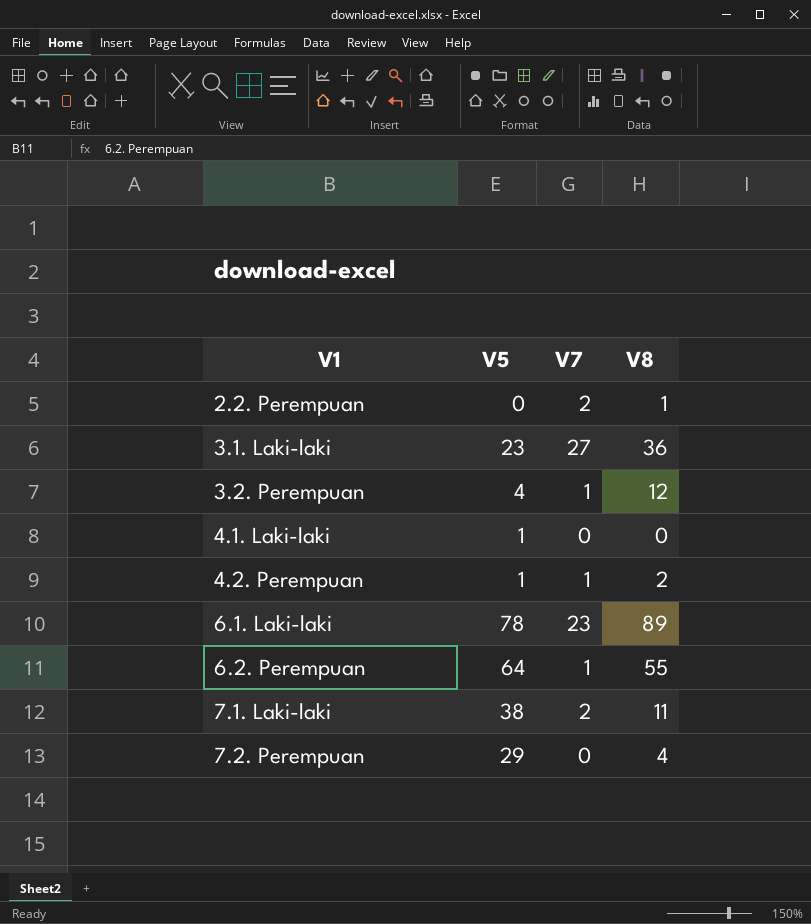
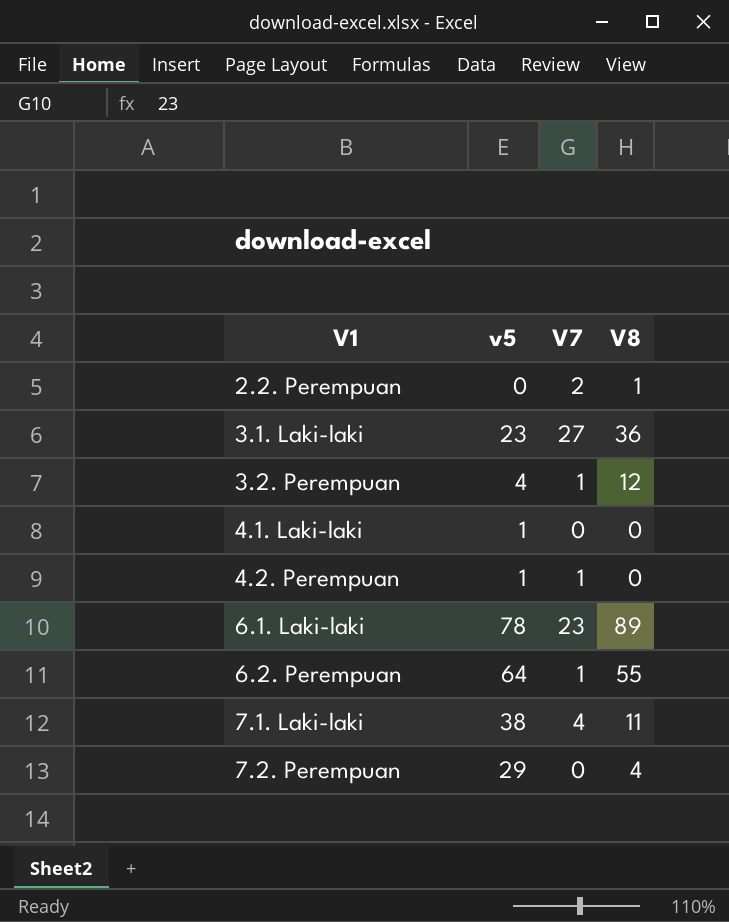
column name: V5 -> v5
4.2. Perempuan | V8: 2 -> 0
7.1. Laki-laki | V7: 2 -> 4

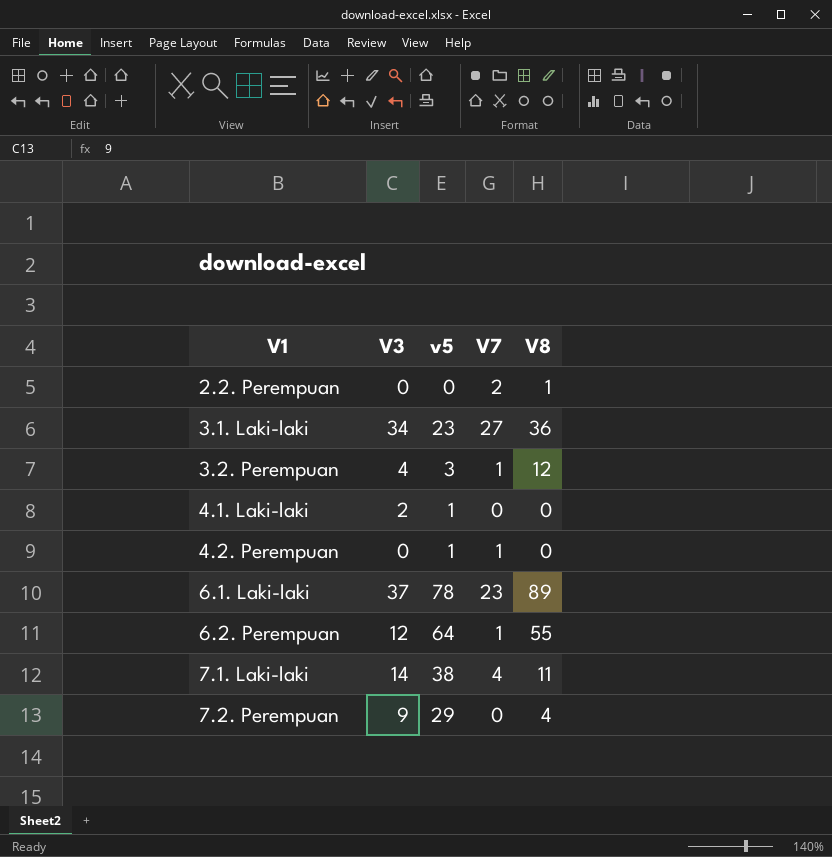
column V3 | position: none -> 2
3.2. Perempuan | v5: 4 -> 3

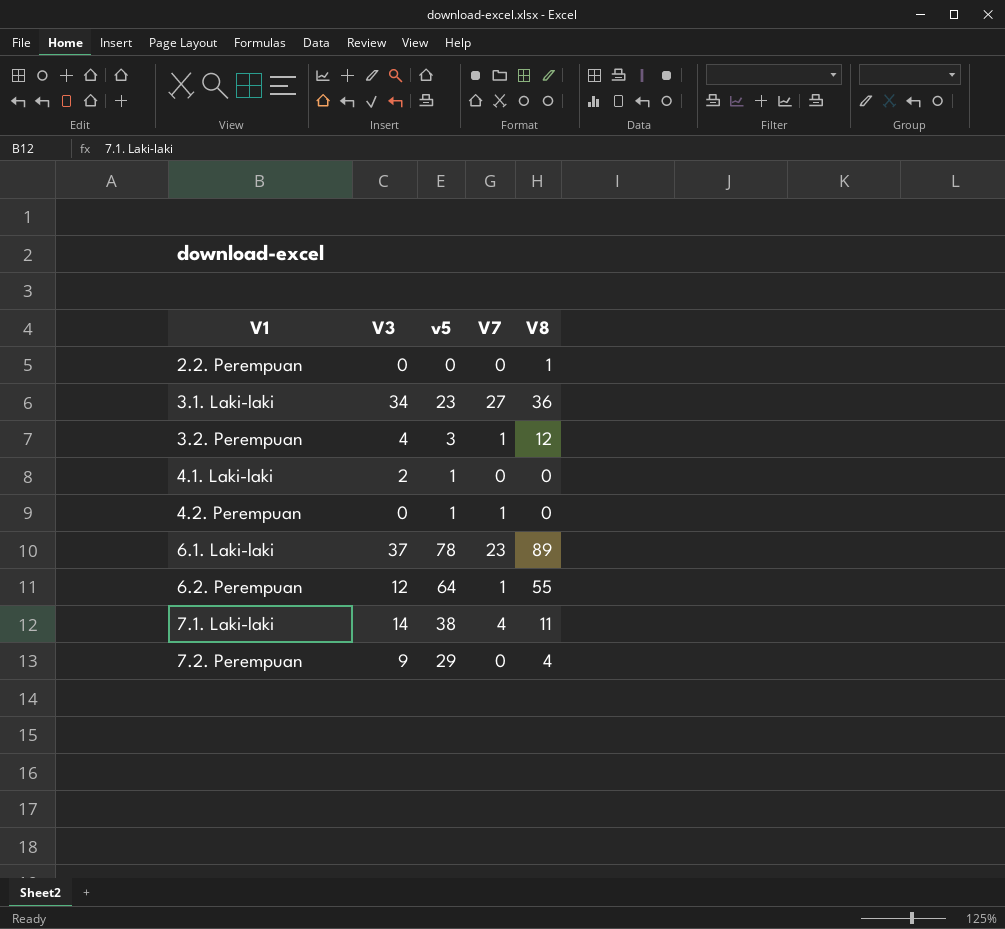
2.2. Perempuan | V7: 2 -> 0

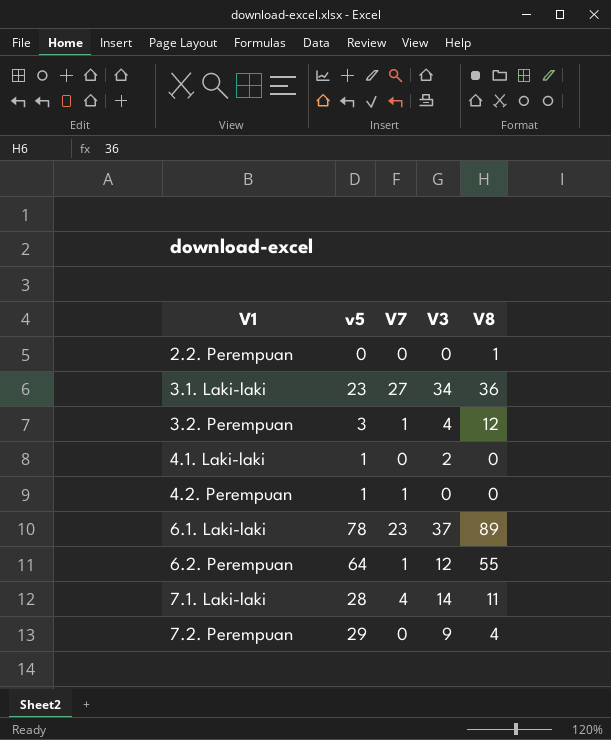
column V3 | position: 2 -> 4
7.1. Laki-laki | v5: 38 -> 28

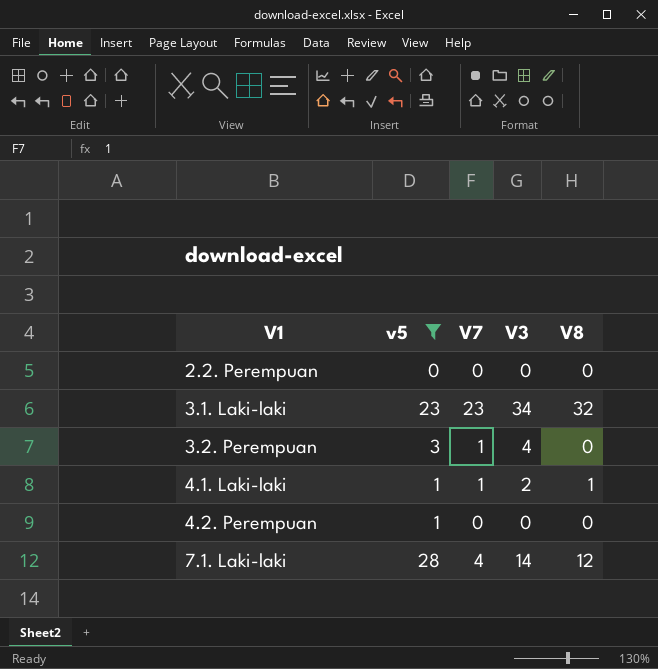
filter: none -> v5 <= 28
2.2. Perempuan | V8: 1 -> 0
3.1. Laki-laki | V7: 27 -> 23
3.1. Laki-laki | V8: 36 -> 32
3.2. Perempuan | V8: 12 -> 0
4.1. Laki-laki | V7: 0 -> 1
4.1. Laki-laki | V8: 0 -> 1
4.2. Perempuan | V7: 1 -> 0
7.1. Laki-laki | V8: 11 -> 12

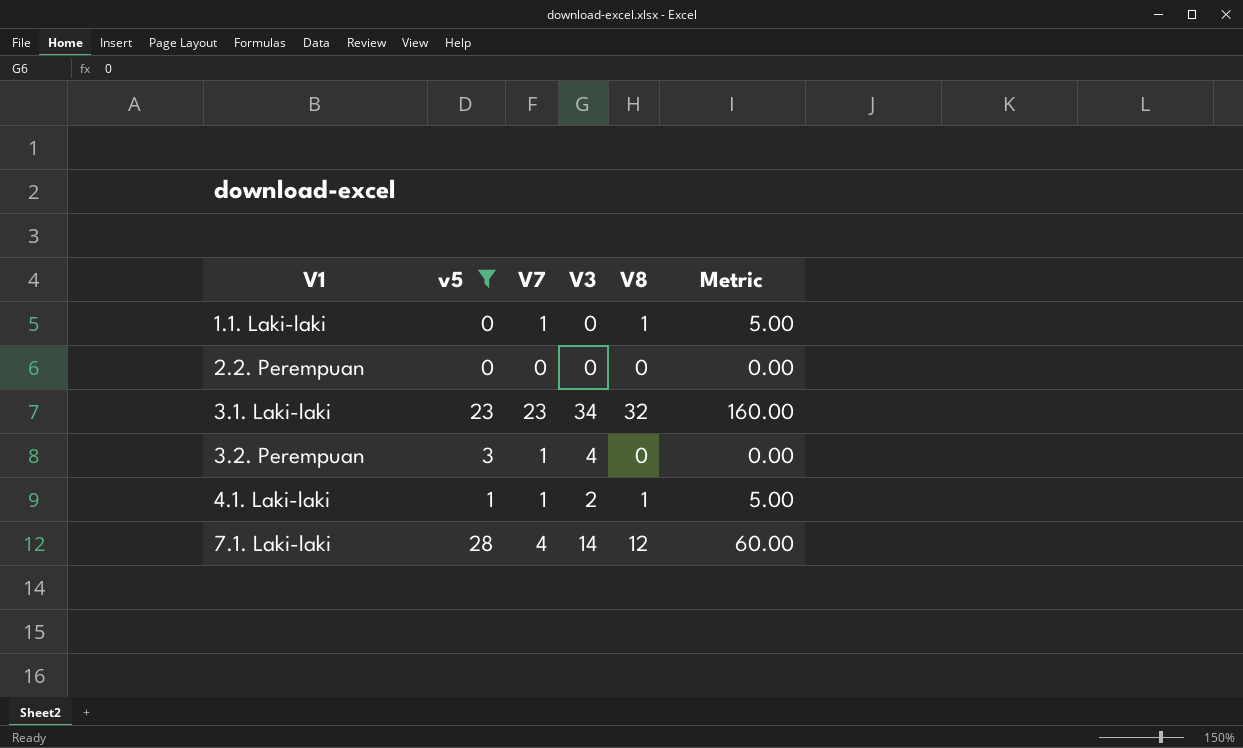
column Metric | formula: none -> [V8] * 5
row 4.2. Perempuan: 1 | 0 | 0 | 0 -> none
row 1.1. Laki-laki: none -> 0 | 1 | 0 | 1 | 5.00

